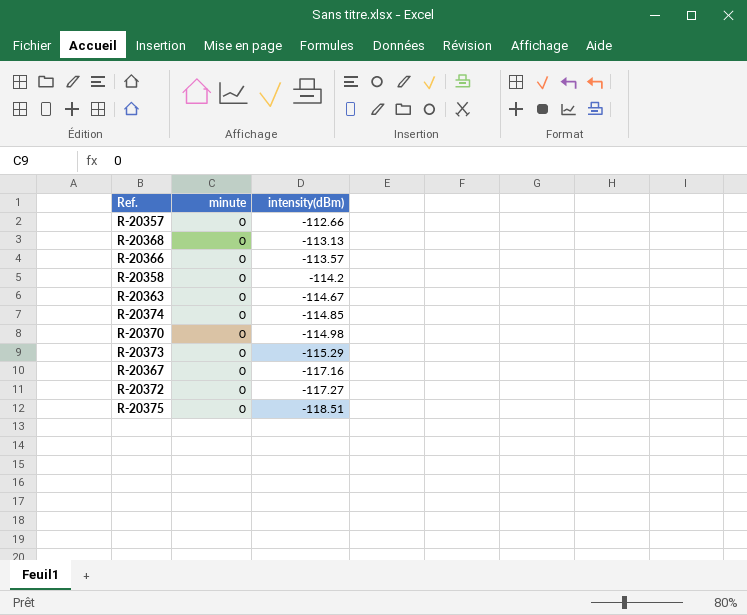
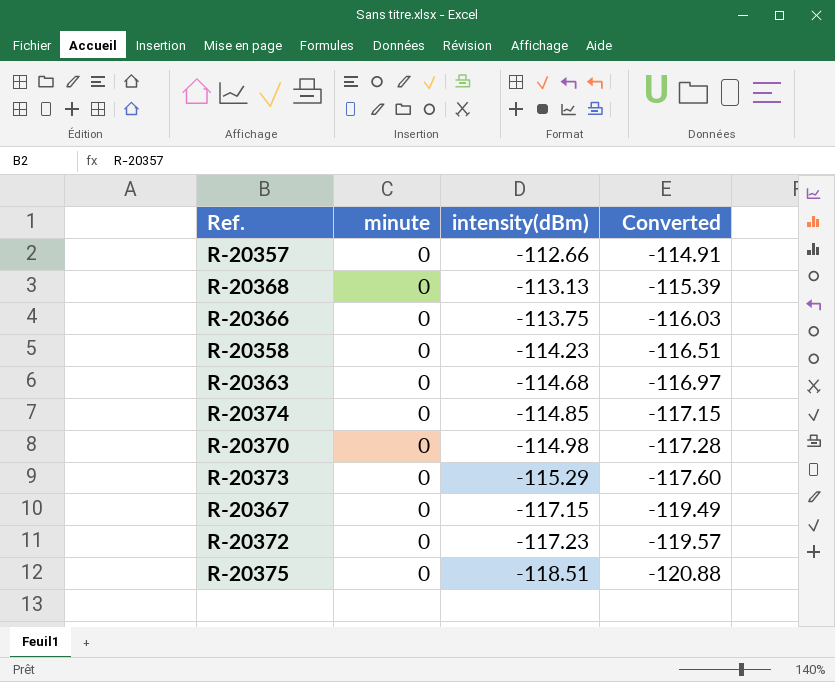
column Converted | formula: none -> [intensity(dBm)] * 1.02
R-20366 | intensity(dBm): -113.57 -> -113.75
R-20358 | intensity(dBm): -114.2 -> -114.23
R-20363 | intensity(dBm): -114.67 -> -114.68
R-20367 | intensity(dBm): -117.16 -> -117.15
R-20372 | intensity(dBm): -117.27 -> -117.23

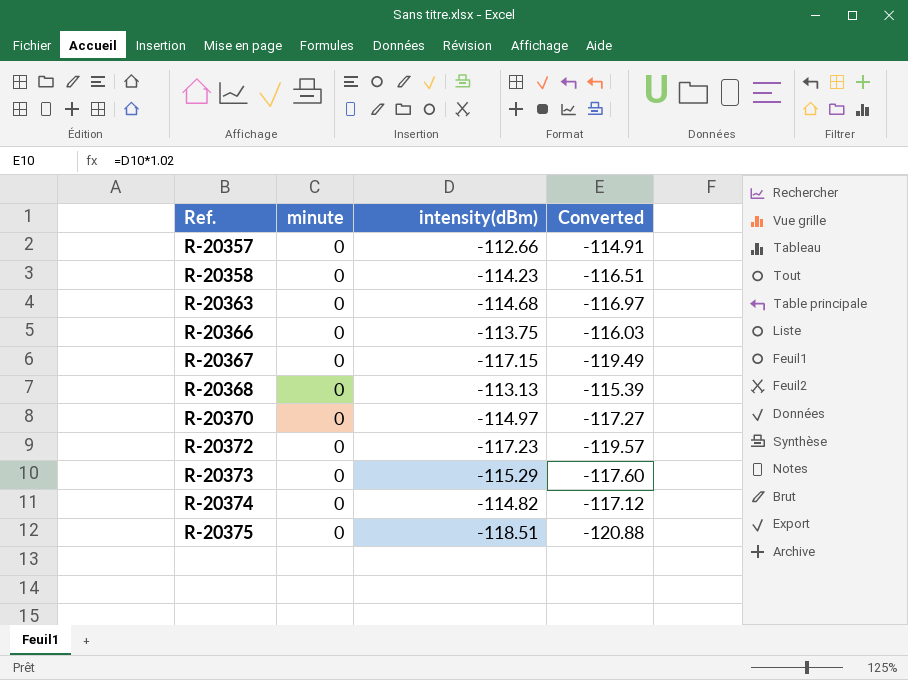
row order: intensity(dBm) descending -> Ref. ascending
R-20370 | intensity(dBm): -114.98 -> -114.97
R-20370 | Converted: -117.28 -> -117.27
R-20374 | intensity(dBm): -114.85 -> -114.82
R-20374 | Converted: -117.15 -> -117.12

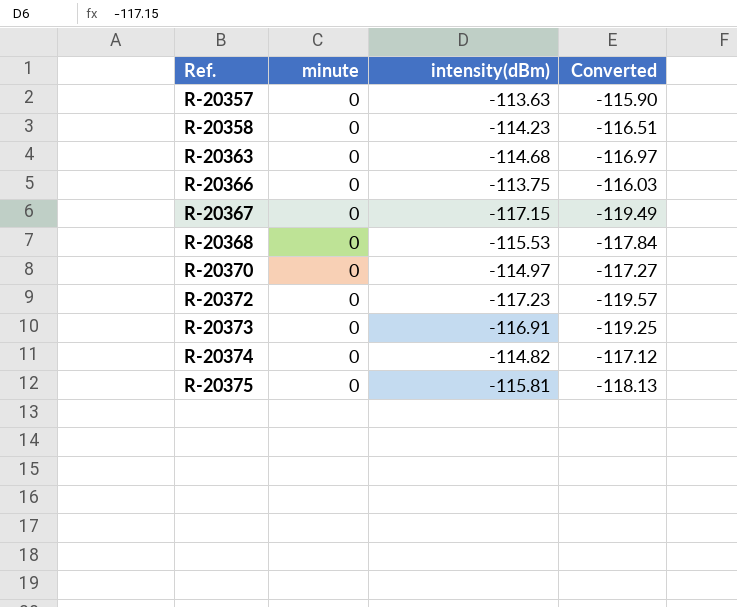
R-20357 | intensity(dBm): -112.66 -> -113.63
R-20357 | Converted: -114.91 -> -115.90
R-20368 | intensity(dBm): -113.13 -> -115.53
R-20368 | Converted: -115.39 -> -117.84
R-20373 | intensity(dBm): -115.29 -> -116.91
R-20373 | Converted: -117.60 -> -119.25
R-20375 | intensity(dBm): -118.51 -> -115.81
R-20375 | Converted: -120.88 -> -118.13

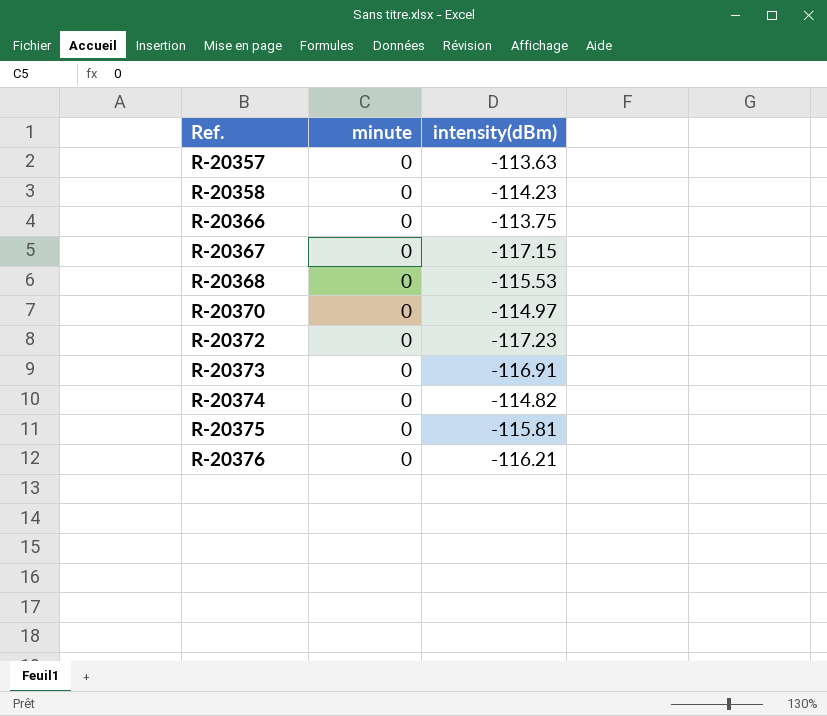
column Converted | formula: [intensity(dBm)] * 1.02 -> none
row R-20363: 0 | -114.68 | -116.97 -> none
row R-20376: none -> 0 | -116.21

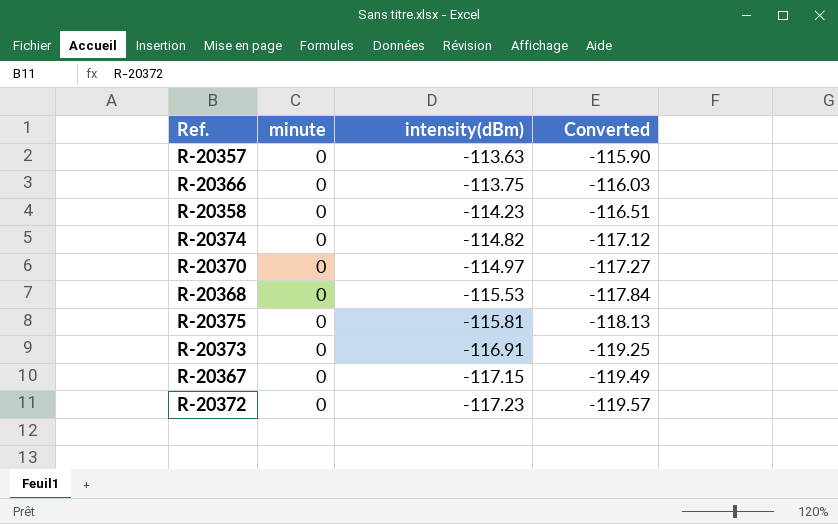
row order: Ref. ascending -> intensity(dBm) descending
column Converted | formula: none -> [intensity(dBm)] * 1.02
row R-20376: 0 | -116.21 -> none

